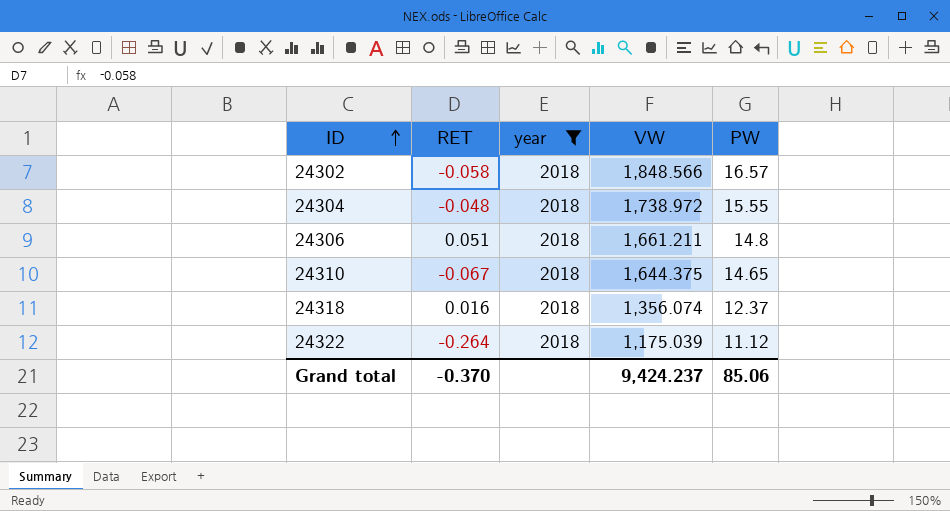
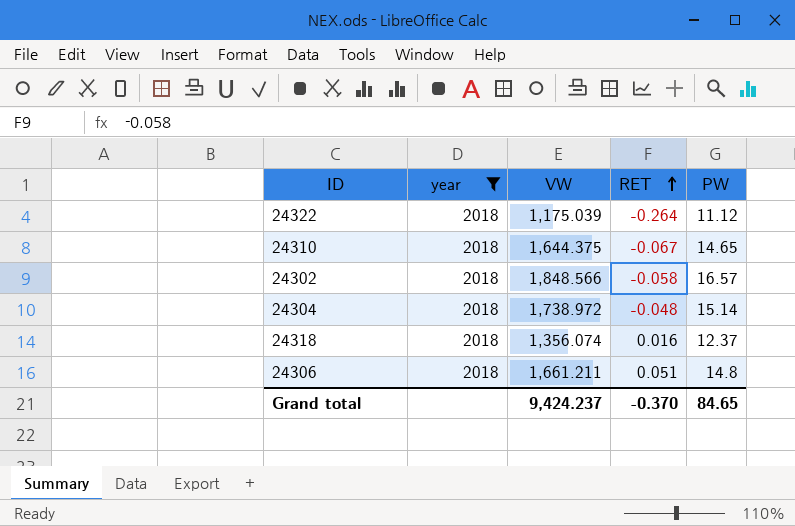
row order: ID ascending -> RET ascending
column RET | position: 2 -> 4
24304 | PW: 15.55 -> 15.14
Grand total | PW: 85.06 -> 84.65

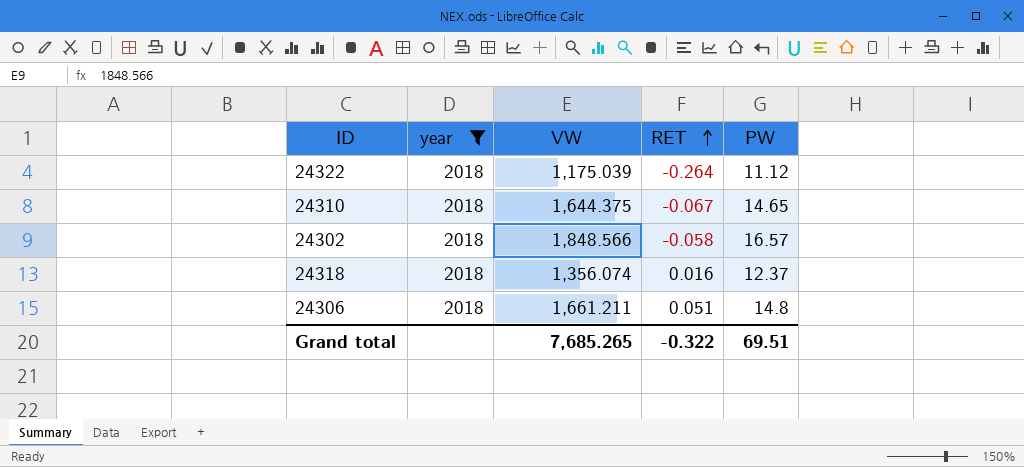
row 24304: 2018 | 1,738.972 | -0.048 | 15.14 -> none
Grand total | VW: 9,424.237 -> 7,685.265
Grand total | RET: -0.370 -> -0.322
Grand total | PW: 84.65 -> 69.51

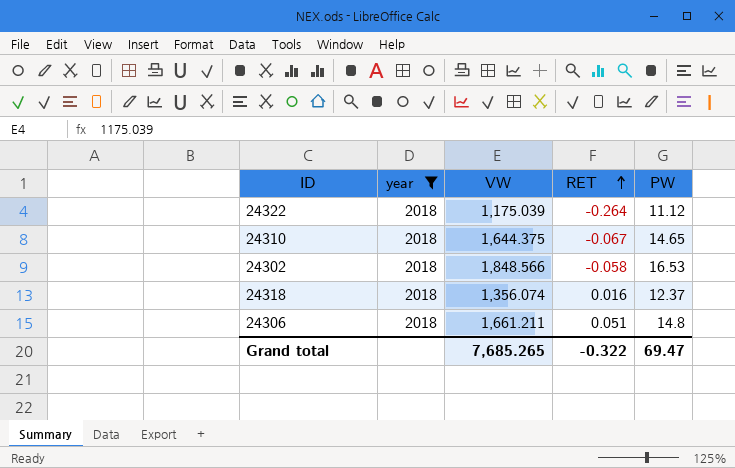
24302 | PW: 16.57 -> 16.53
Grand total | PW: 69.51 -> 69.47

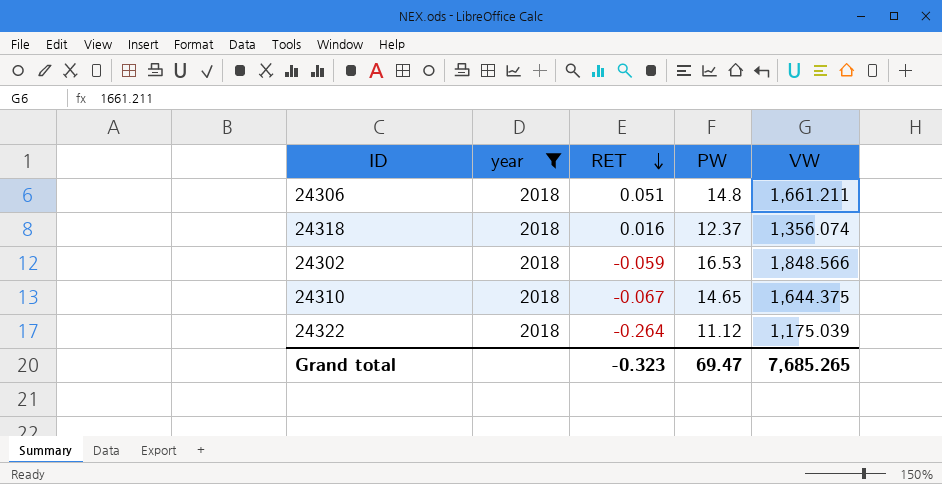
row order: RET ascending -> RET descending
column VW | position: 3 -> 5
24302 | RET: -0.058 -> -0.059
Grand total | RET: -0.322 -> -0.323

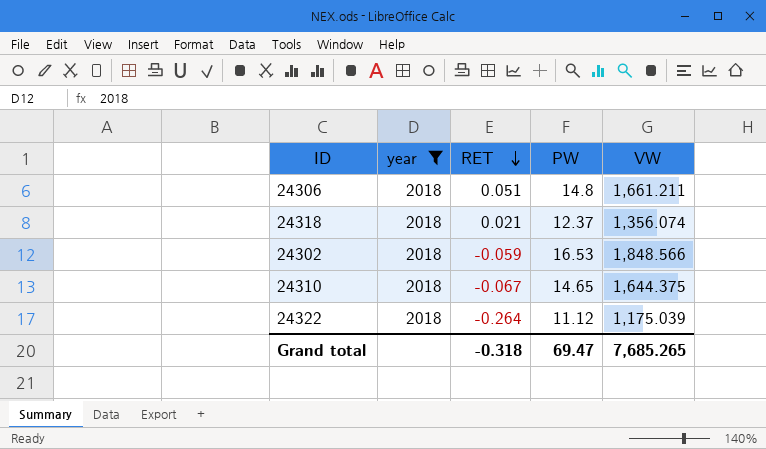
24318 | RET: 0.016 -> 0.021
Grand total | RET: -0.323 -> -0.318

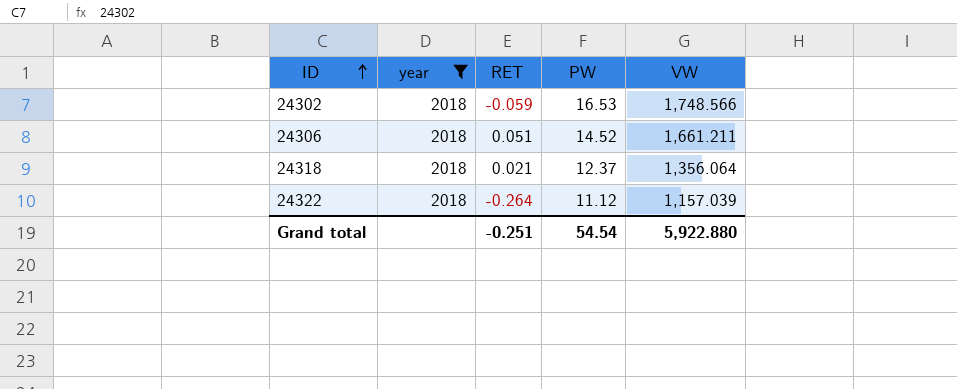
row order: RET descending -> ID ascending
row 24310: 2018 | -0.067 | 14.65 | 1,644.375 -> none
24302 | VW: 1,848.566 -> 1,748.566
24306 | PW: 14.8 -> 14.52
24318 | VW: 1,356.074 -> 1,356.064
24322 | VW: 1,175.039 -> 1,157.039
Grand total | RET: -0.318 -> -0.251
Grand total | PW: 69.47 -> 54.54
Grand total | VW: 7,685.265 -> 5,922.880

